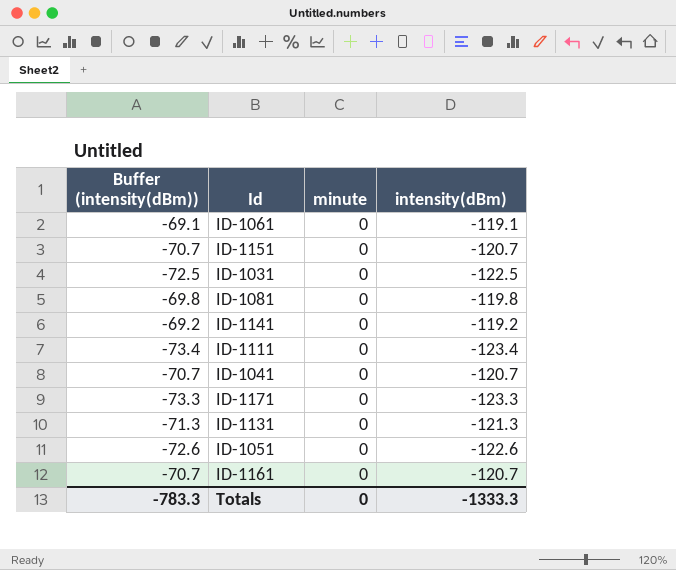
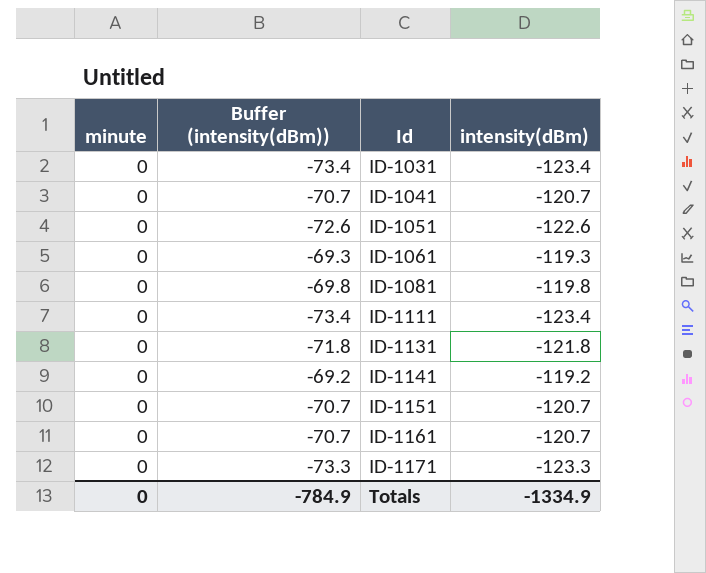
row order: none -> Id ascending
column minute | position: 3 -> 1
ID-1031 | Buffer (intensity(dBm)): -72.5 -> -73.4
ID-1031 | intensity(dBm): -122.5 -> -123.4
ID-1061 | Buffer (intensity(dBm)): -69.1 -> -69.3
ID-1061 | intensity(dBm): -119.1 -> -119.3
ID-1131 | Buffer (intensity(dBm)): -71.3 -> -71.8
ID-1131 | intensity(dBm): -121.3 -> -121.8
Totals | Buffer (intensity(dBm)): -783.3 -> -784.9
Totals | intensity(dBm): -1333.3 -> -1334.9

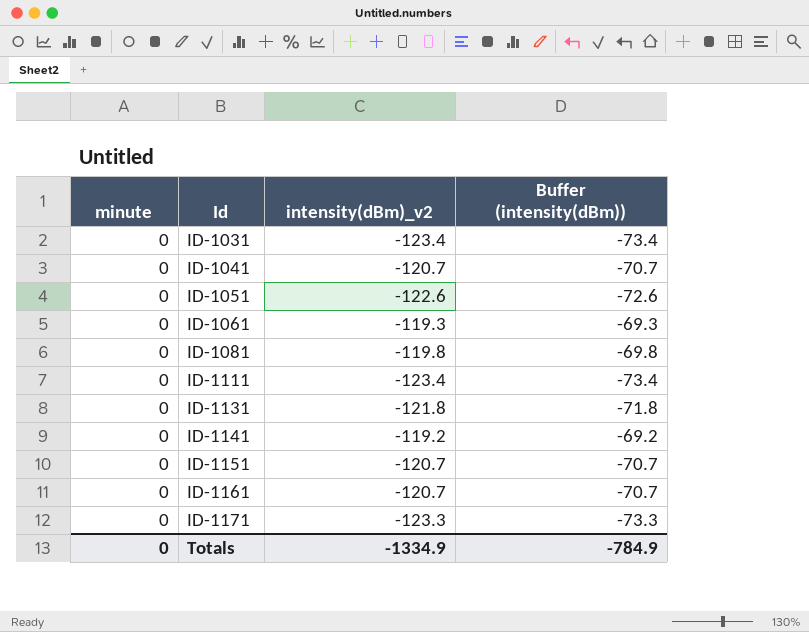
column name: intensity(dBm) -> intensity(dBm)_v2
column Buffer (intensity(dBm)) | position: 2 -> 4

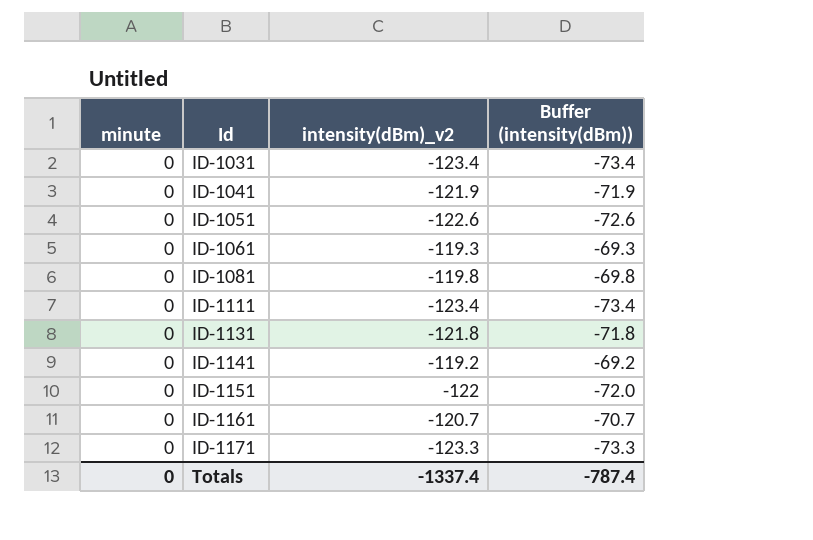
ID-1041 | intensity(dBm)_v2: -120.7 -> -121.9
ID-1041 | Buffer (intensity(dBm)): -70.7 -> -71.9
ID-1151 | intensity(dBm)_v2: -120.7 -> -122
ID-1151 | Buffer (intensity(dBm)): -70.7 -> -72.0
Totals | intensity(dBm)_v2: -1334.9 -> -1337.4
Totals | Buffer (intensity(dBm)): -784.9 -> -787.4

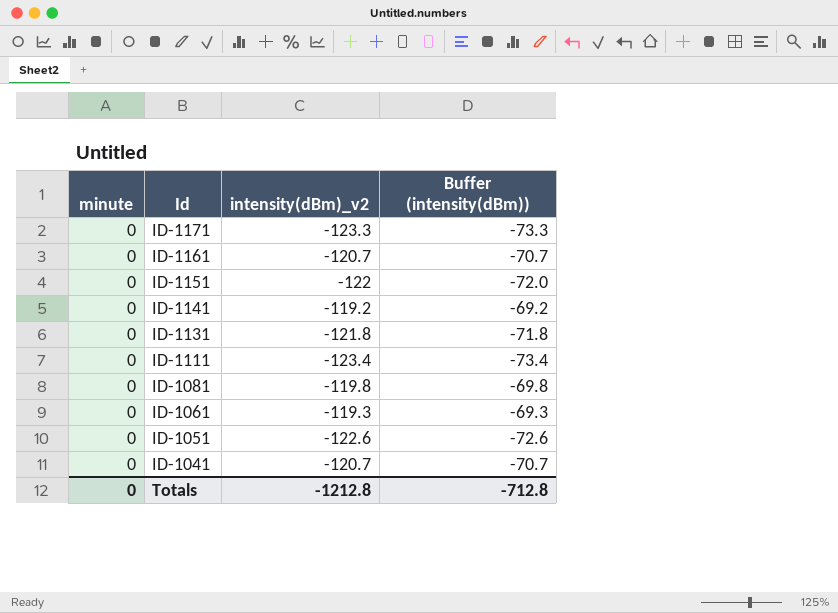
row order: Id ascending -> Id descending
row ID-1031: 0 | -123.4 | -73.4 -> none
ID-1041 | intensity(dBm)_v2: -121.9 -> -120.7
ID-1041 | Buffer (intensity(dBm)): -71.9 -> -70.7
Totals | intensity(dBm)_v2: -1337.4 -> -1212.8
Totals | Buffer (intensity(dBm)): -787.4 -> -712.8

